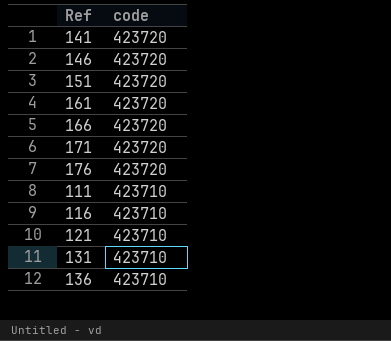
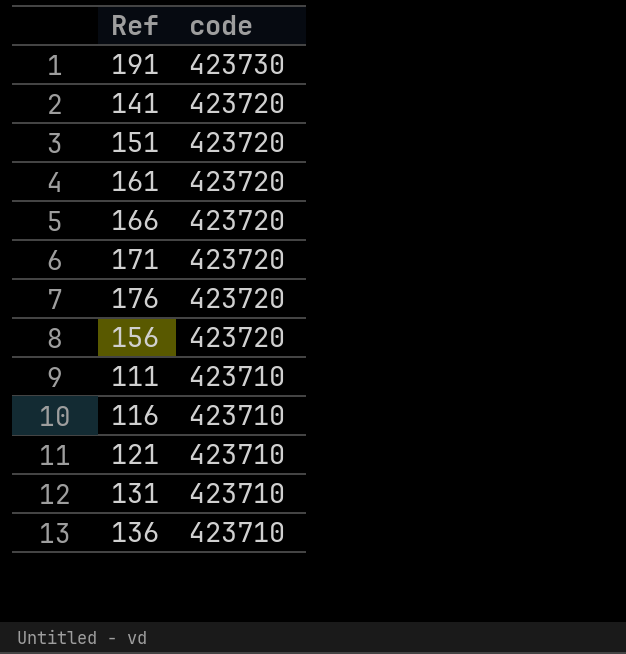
row 146: 423720 -> none
row 191: none -> 423730
row 156: none -> 423720

